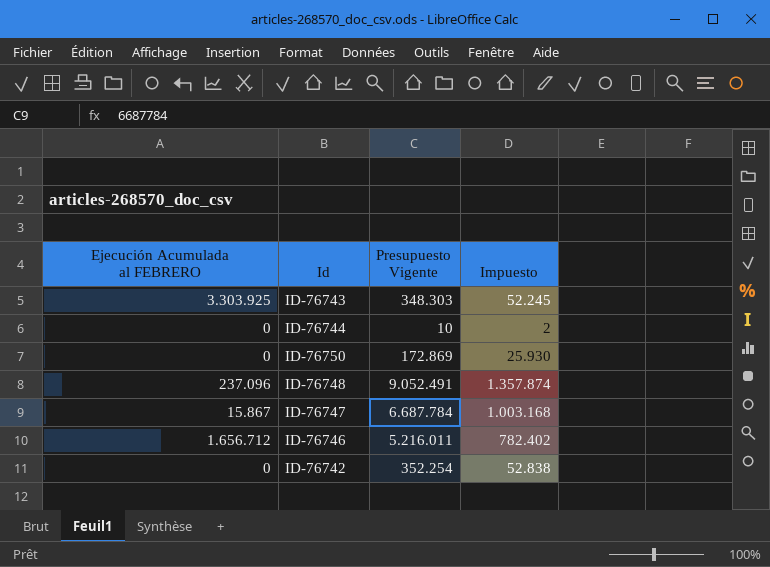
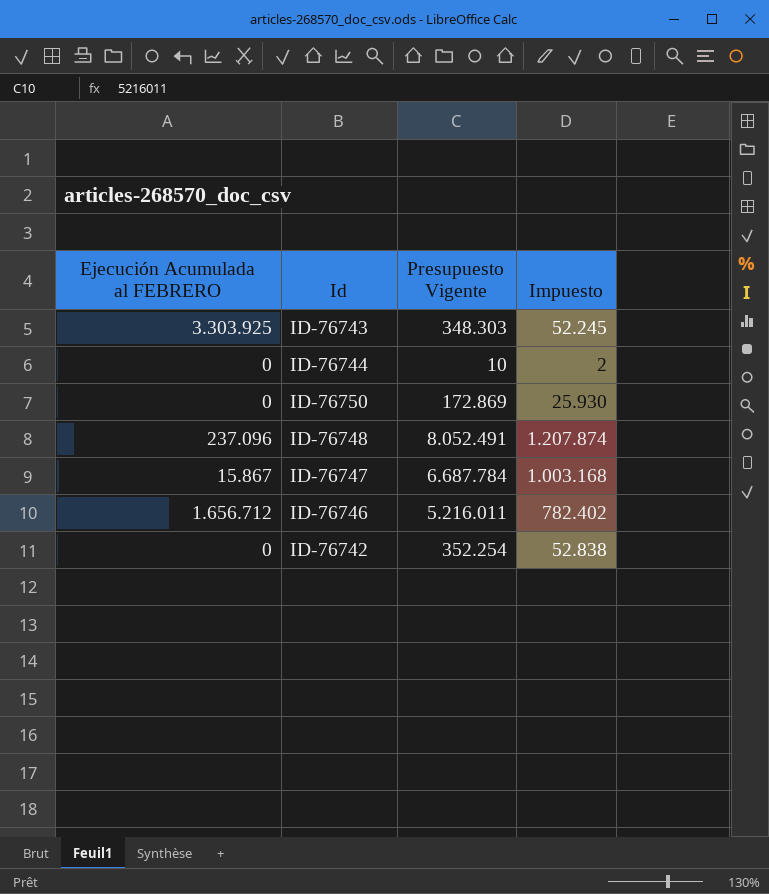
ID-76748 | Presupuesto Vigente: 9.052.491 -> 8.052.491
ID-76748 | Impuesto: 1.357.874 -> 1.207.874

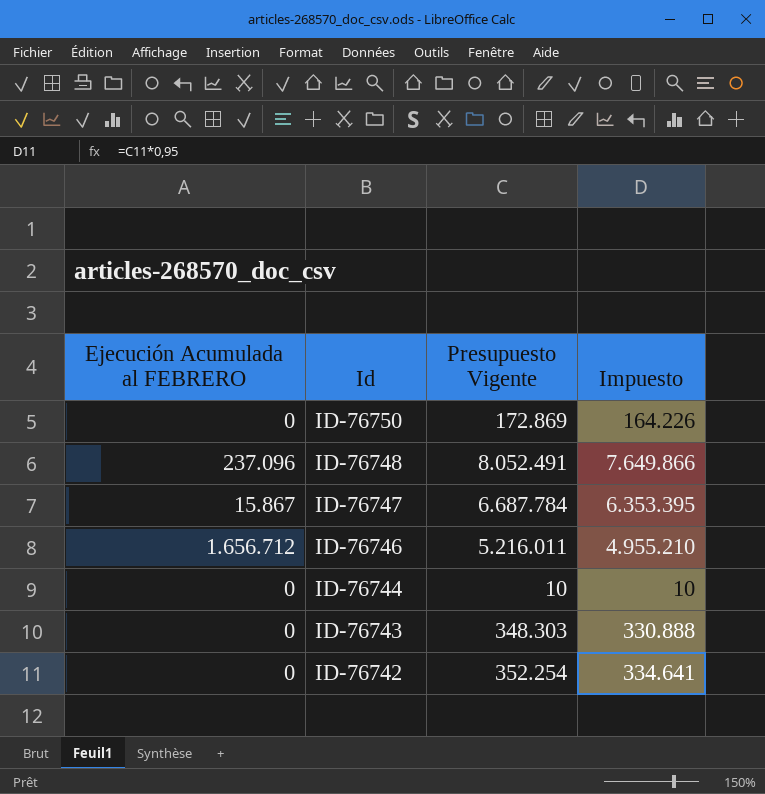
row order: none -> Id descending
column Impuesto | formula: [Presupuesto Vigente] * 0,15 -> [Presupuesto Vigente] * 0,95
ID-76743 | Ejecución Acumulada al FEBRERO: 3.303.925 -> 0

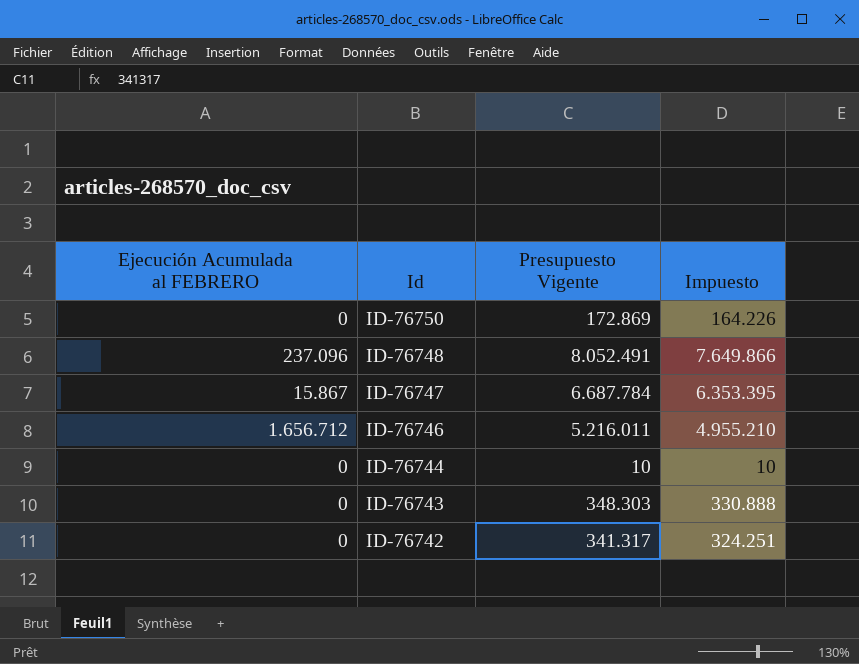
ID-76742 | Presupuesto Vigente: 352.254 -> 341.317
ID-76742 | Impuesto: 334.641 -> 324.251

